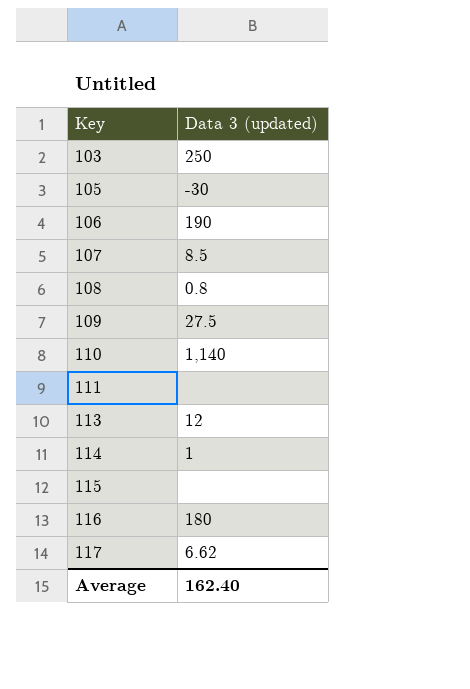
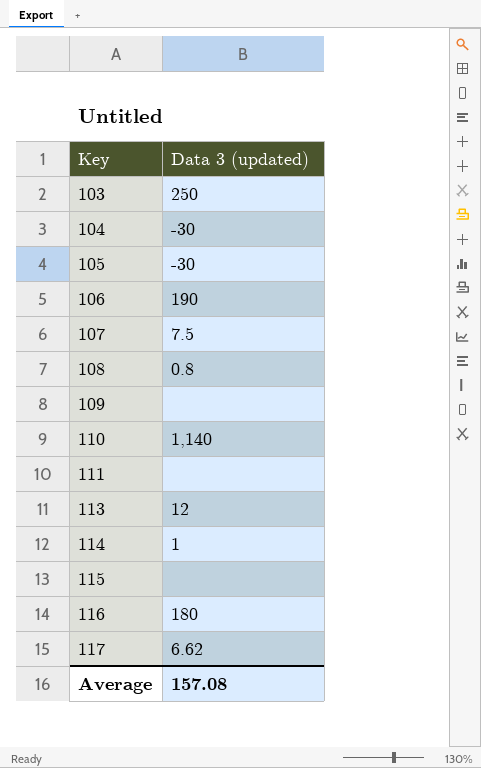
row 104: none -> -30
107 | Data 3 (updated): 8.5 -> 7.5
109 | Data 3 (updated): 27.5 -> none
Average | Data 3 (updated): 162.40 -> 157.08

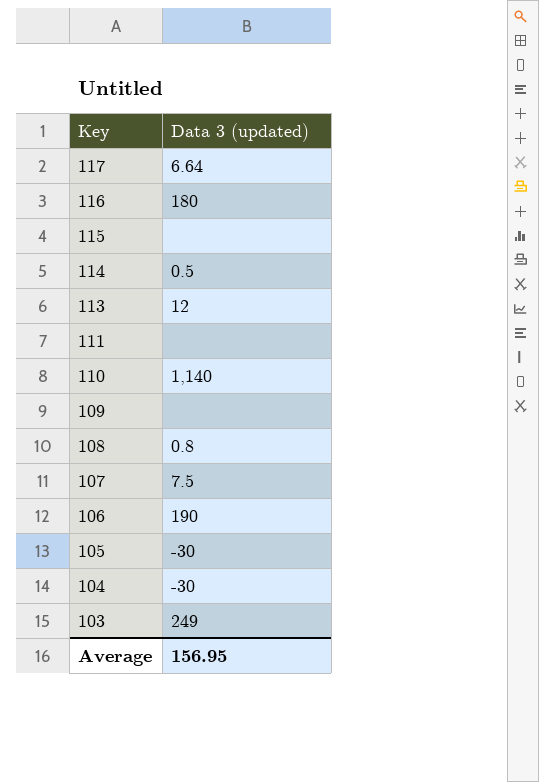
row order: Key ascending -> Key descending
117 | Data 3 (updated): 6.62 -> 6.64
114 | Data 3 (updated): 1 -> 0.5
103 | Data 3 (updated): 250 -> 249
Average | Data 3 (updated): 157.08 -> 156.95

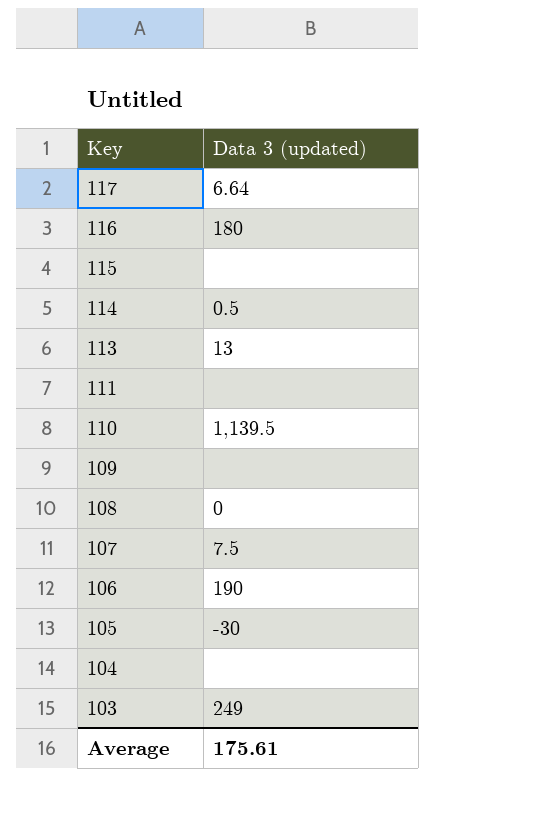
113 | Data 3 (updated): 12 -> 13
110 | Data 3 (updated): 1,140 -> 1,139.5
108 | Data 3 (updated): 0.8 -> 0
104 | Data 3 (updated): -30 -> none
Average | Data 3 (updated): 156.95 -> 175.61

